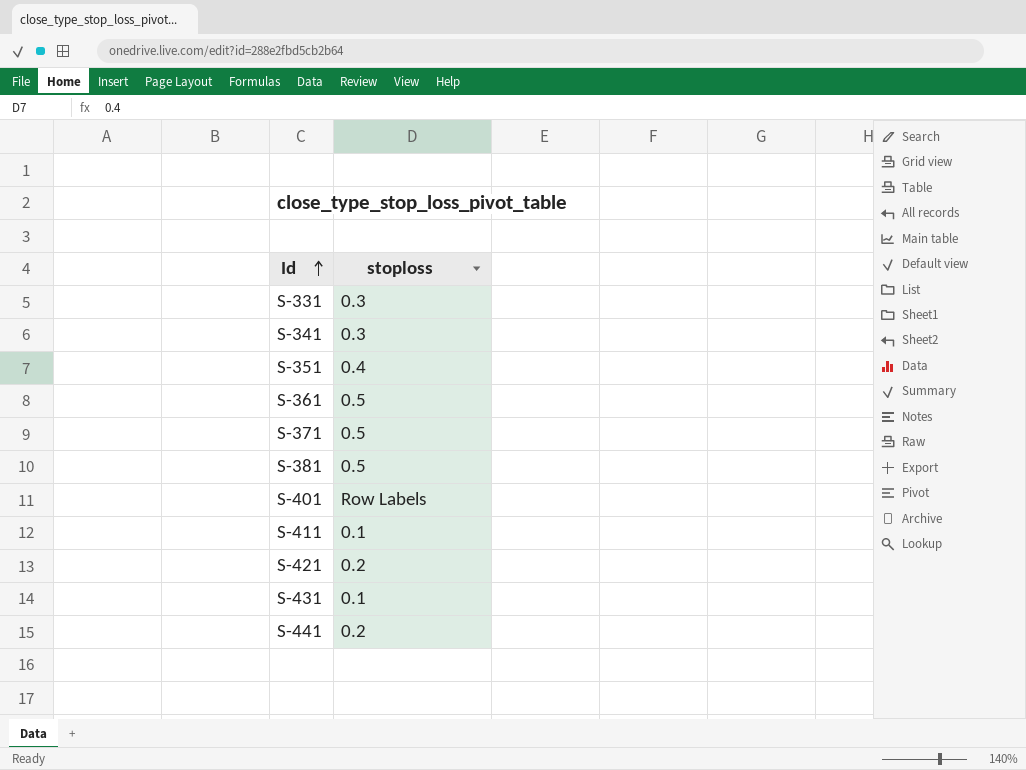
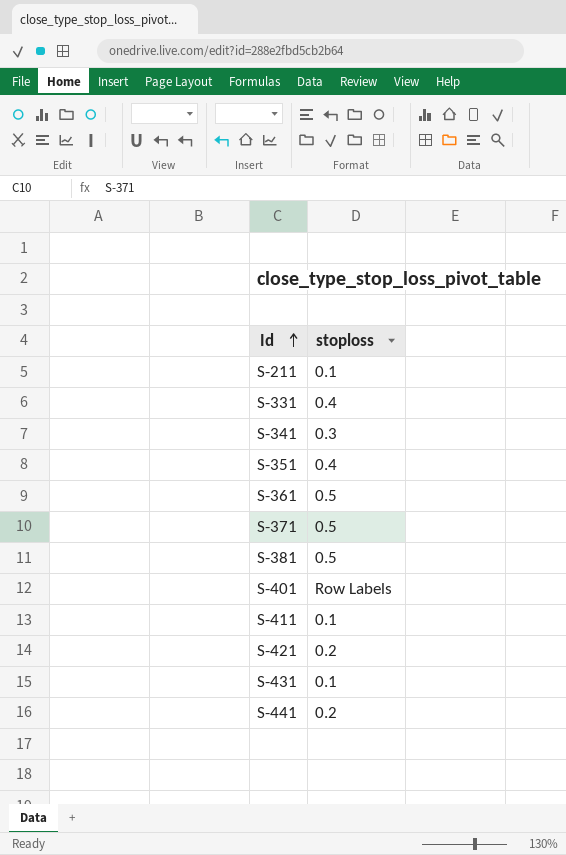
row S-211: none -> 0.1
S-331 | stoploss: 0.3 -> 0.4

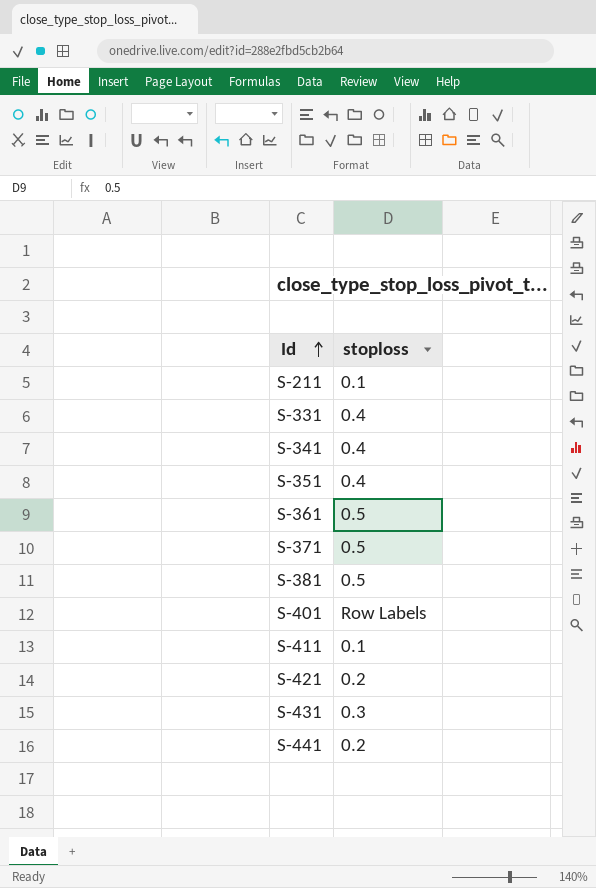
S-341 | stoploss: 0.3 -> 0.4
S-431 | stoploss: 0.1 -> 0.3

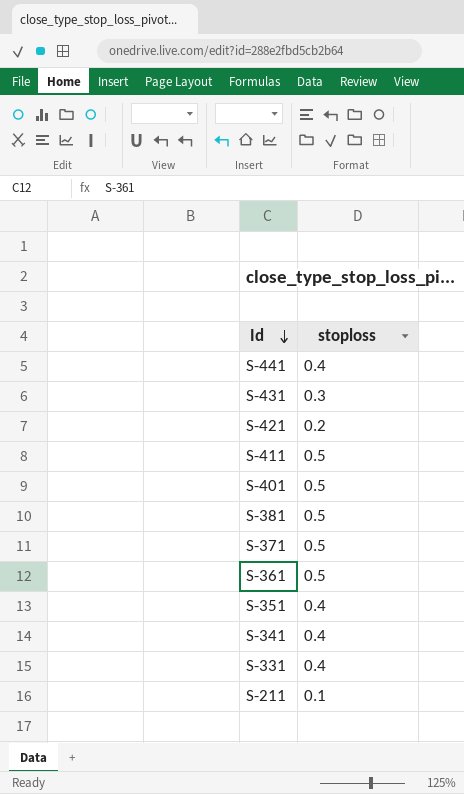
row order: Id ascending -> Id descending
S-441 | stoploss: 0.2 -> 0.4
S-411 | stoploss: 0.1 -> 0.5
S-401 | stoploss: Row Labels -> 0.5

